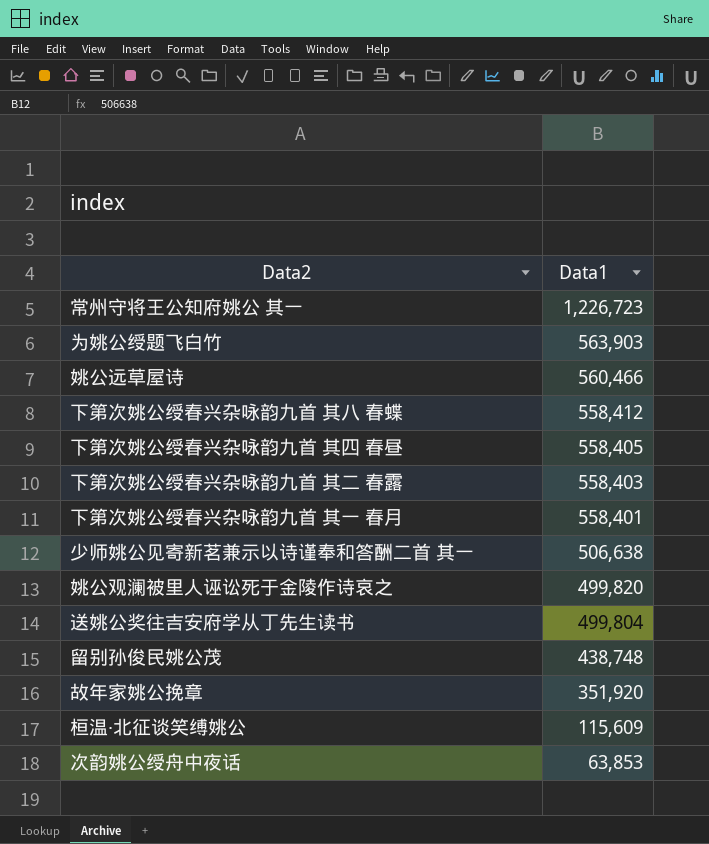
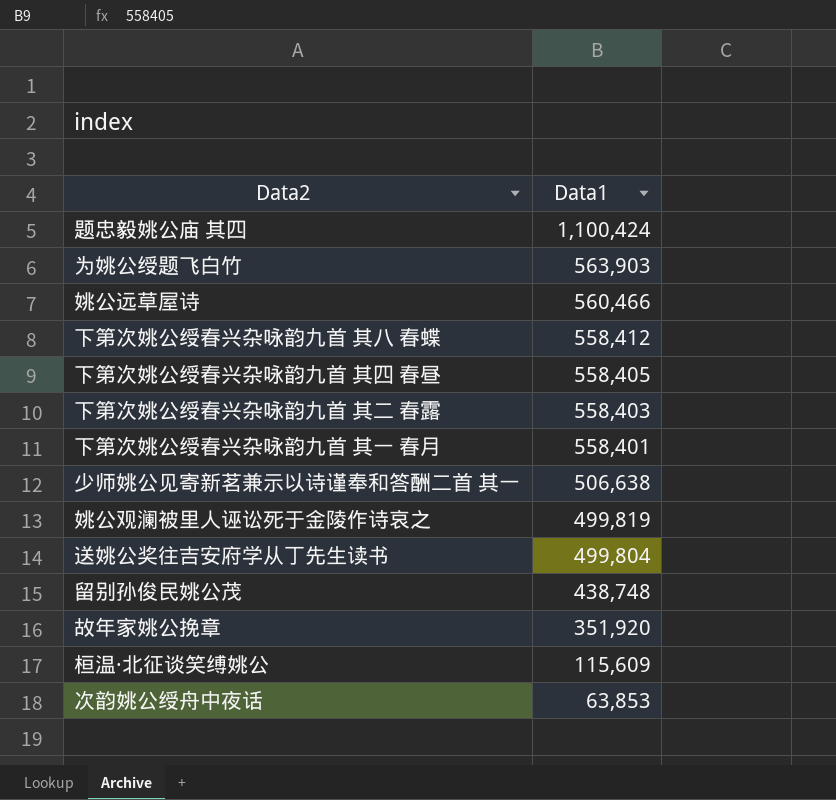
row 常州守将王公知府姚公 其一: 1,226,723 -> none
row 题忠毅姚公庙 其四: none -> 1,100,424
姚公观澜被里人诬讼死于金陵作诗哀之 | Data1: 499,820 -> 499,819

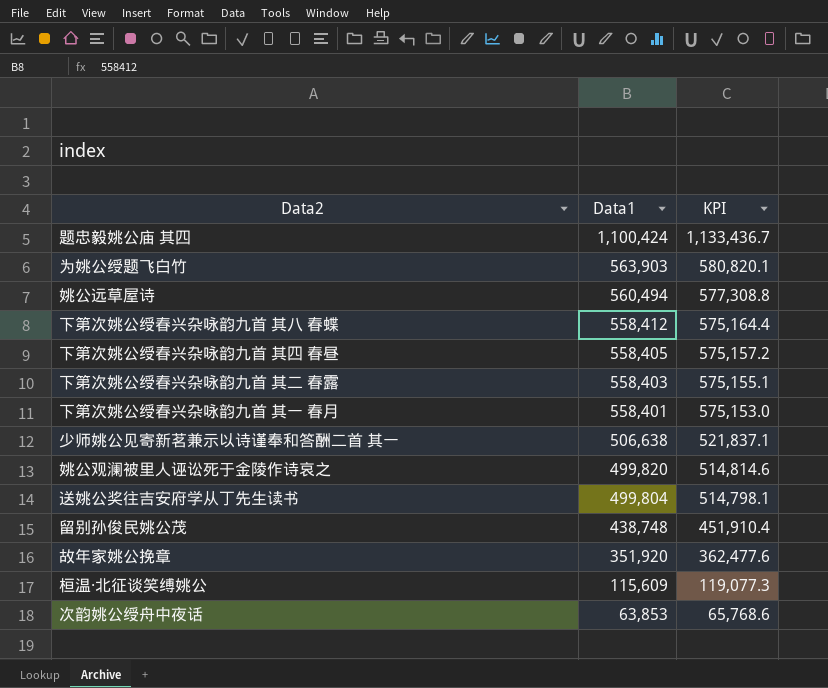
column KPI | formula: none -> [Data1] * 1.03
姚公远草屋诗 | Data1: 560,466 -> 560,494
姚公观澜被里人诬讼死于金陵作诗哀之 | Data1: 499,819 -> 499,820

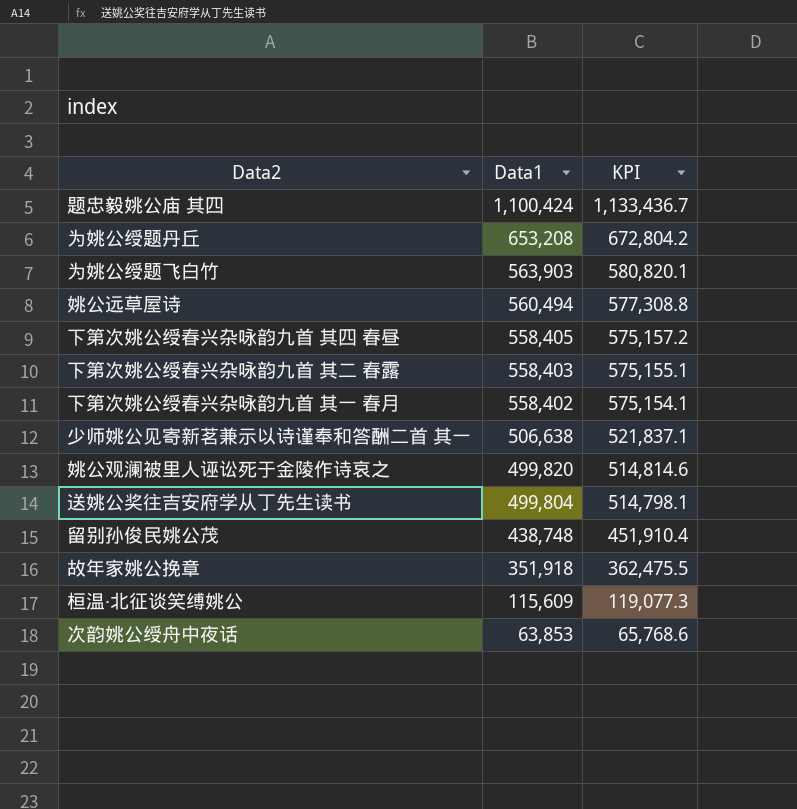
row 下第次姚公绶春兴杂咏韵九首 其八 春蝶: 558,412 | 575,164.4 -> none
row 为姚公绶题丹丘: none -> 653,208 | 672,804.2
下第次姚公绶春兴杂咏韵九首 其一 春月 | Data1: 558,401 -> 558,402
下第次姚公绶春兴杂咏韵九首 其一 春月 | KPI: 575,153.0 -> 575,154.1
故年家姚公挽章 | Data1: 351,920 -> 351,918
故年家姚公挽章 | KPI: 362,477.6 -> 362,475.5

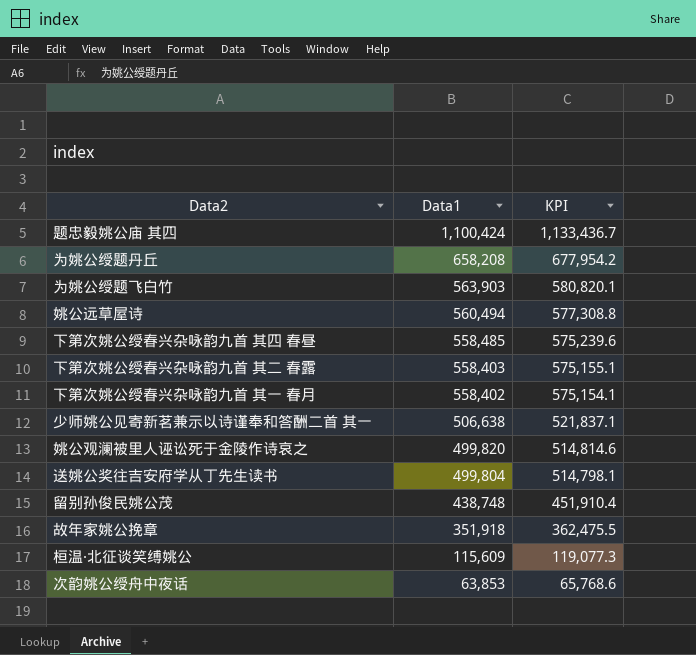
为姚公绶题丹丘 | Data1: 653,208 -> 658,208
为姚公绶题丹丘 | KPI: 672,804.2 -> 677,954.2
下第次姚公绶春兴杂咏韵九首 其四 春昼 | Data1: 558,405 -> 558,485
下第次姚公绶春兴杂咏韵九首 其四 春昼 | KPI: 575,157.2 -> 575,239.6

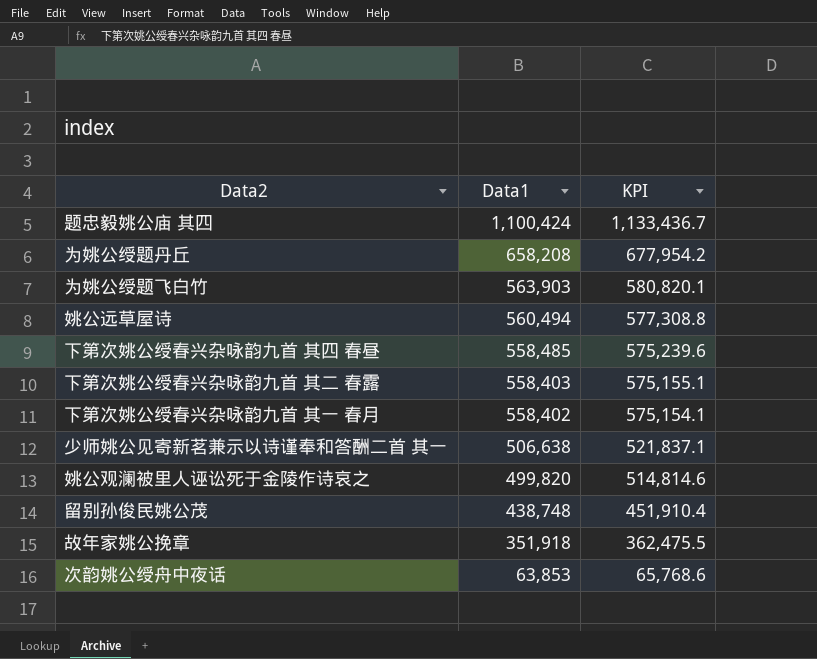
row 送姚公奖往吉安府学从丁先生读书: 499,804 | 514,798.1 -> none
row 桓温·北征谈笑缚姚公: 115,609 | 119,077.3 -> none

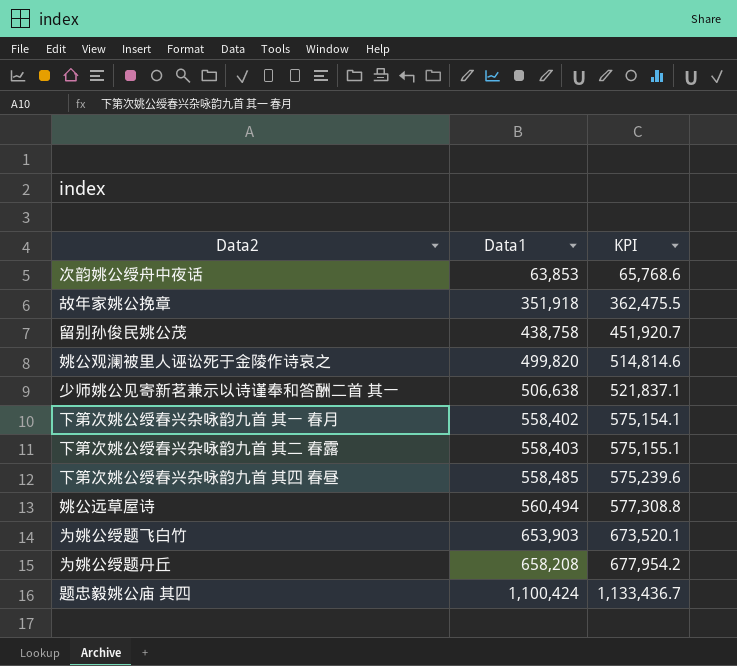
row order: Data1 descending -> Data1 ascending
留别孙俊民姚公茂 | Data1: 438,748 -> 438,758
留别孙俊民姚公茂 | KPI: 451,910.4 -> 451,920.7
为姚公绶题飞白竹 | Data1: 563,903 -> 653,903
为姚公绶题飞白竹 | KPI: 580,820.1 -> 673,520.1

